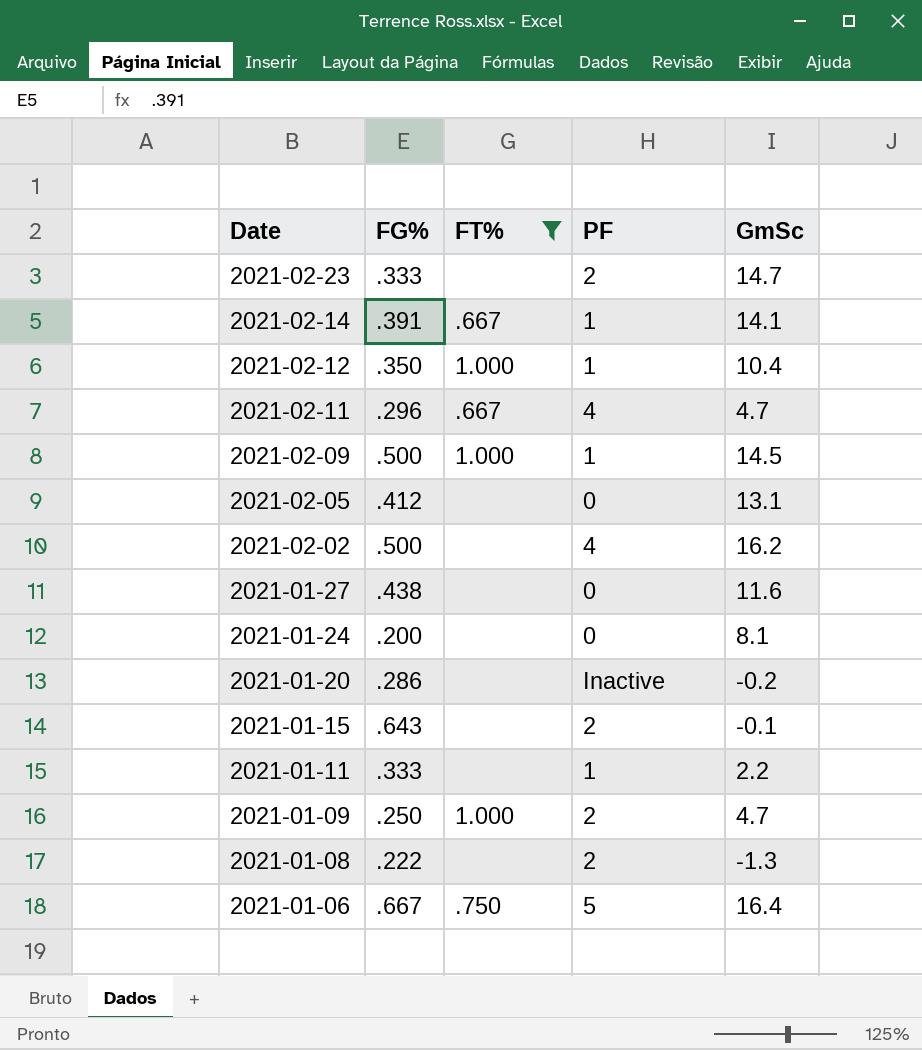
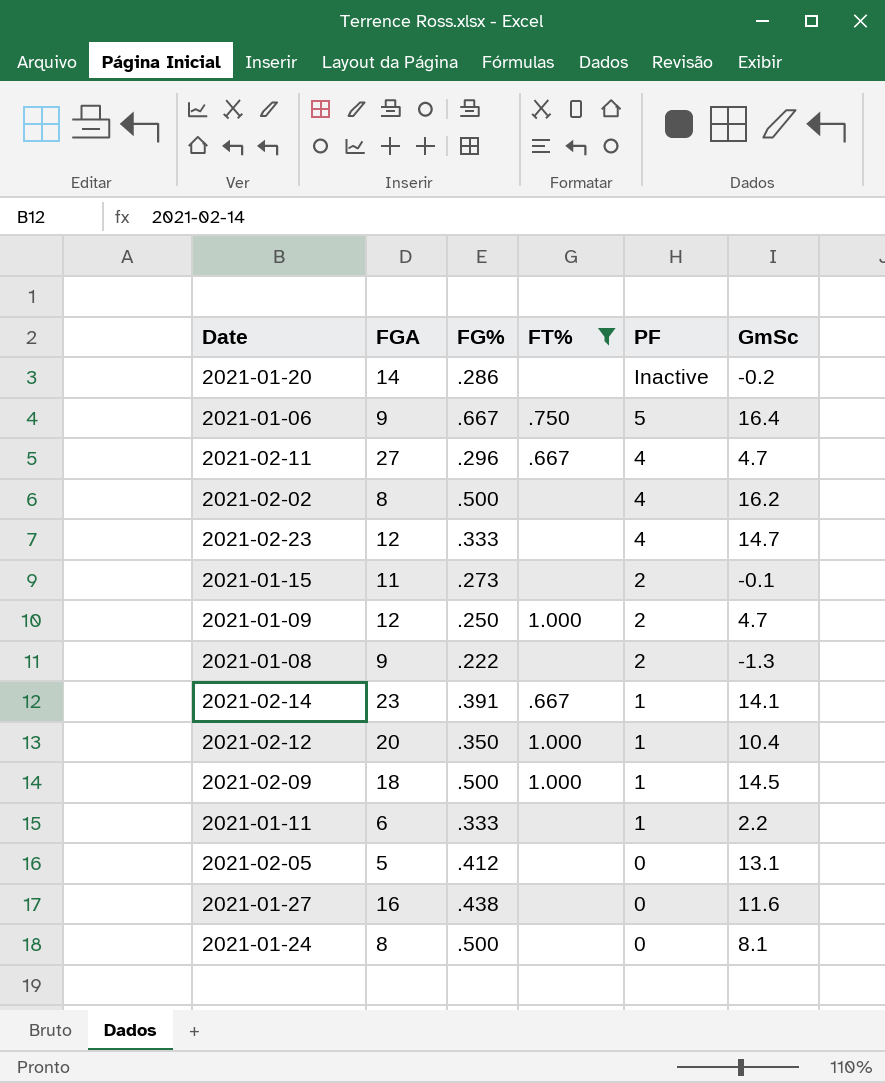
row order: Date descending -> PF descending
column FGA | position: none -> 2
2021-02-23 | PF: 2 -> 4
2021-01-15 | FG%: .643 -> .273
2021-01-24 | FG%: .200 -> .500

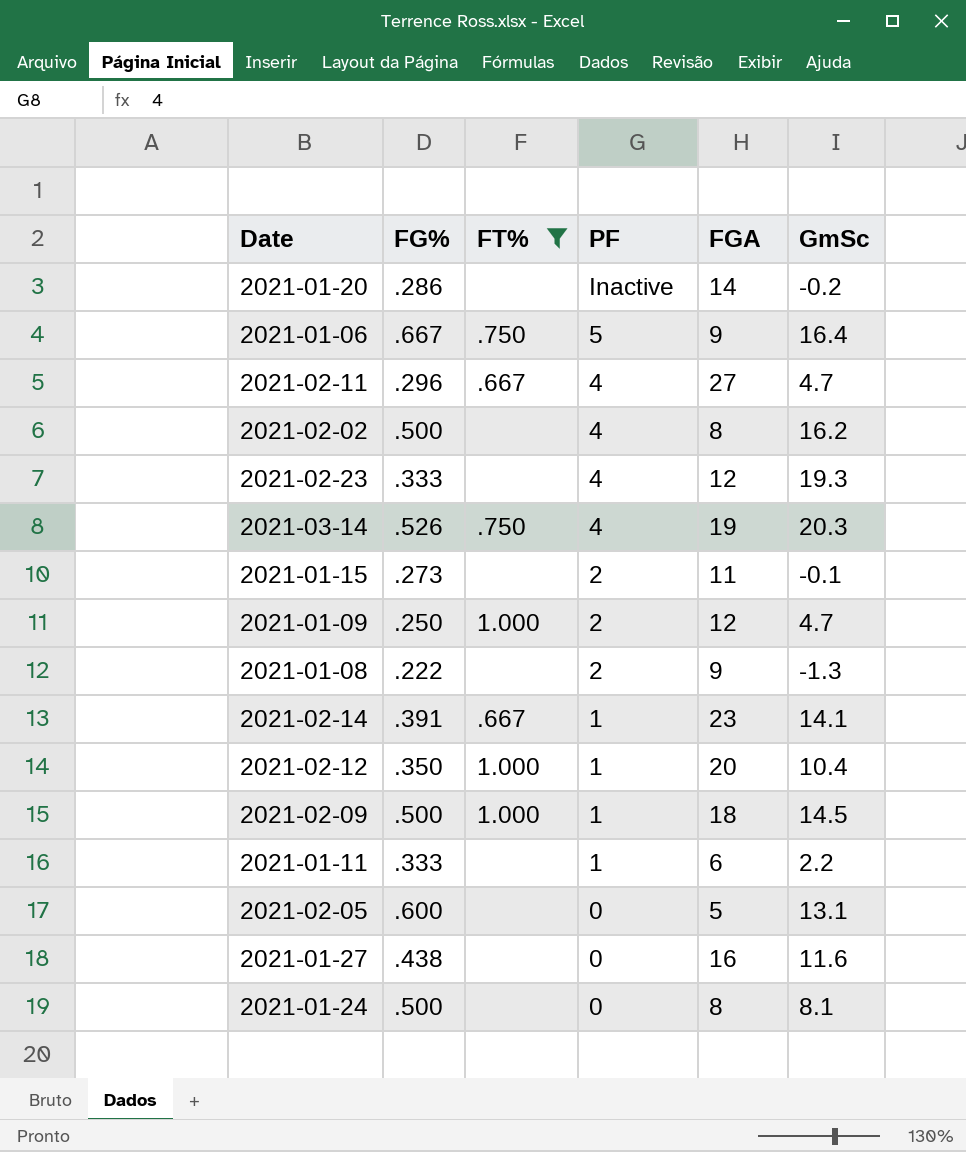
column FGA | position: 2 -> 5
2021-02-23 | GmSc: 14.7 -> 19.3
row 2021-03-14: none -> .526 | .750 | 4 | 19 | 20.3
2021-02-05 | FG%: .412 -> .600

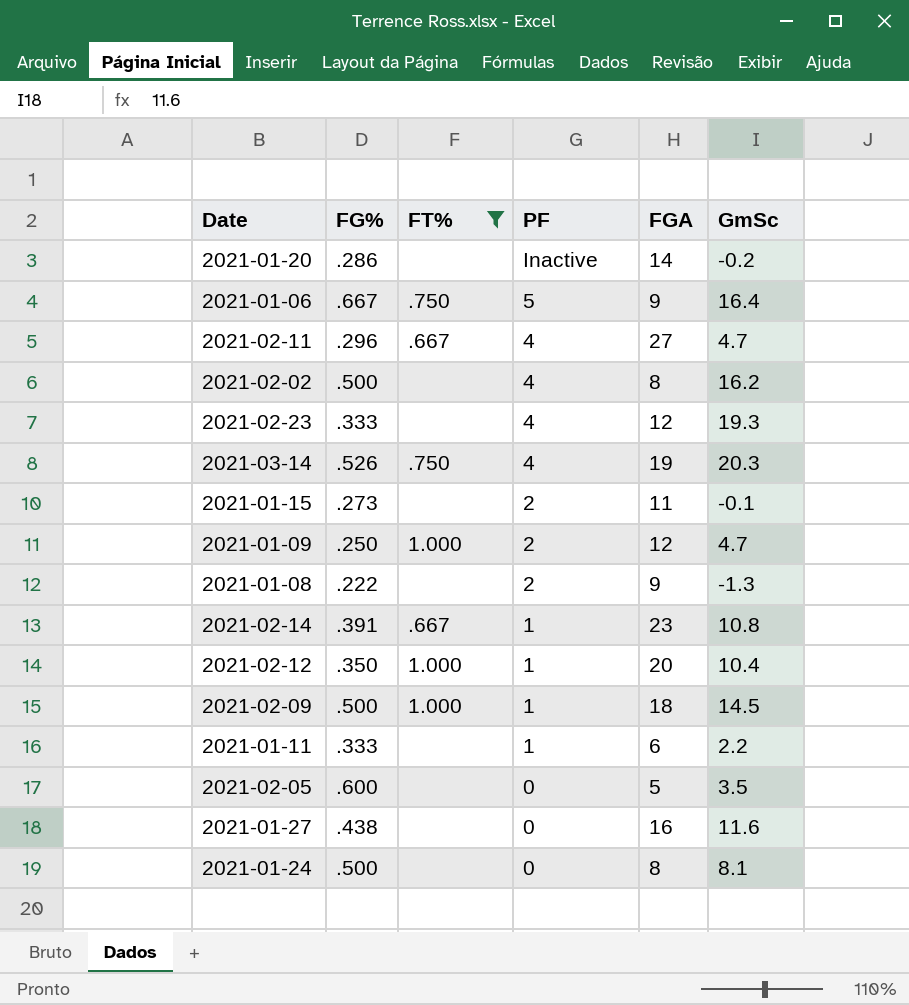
2021-02-14 | GmSc: 14.1 -> 10.8
2021-02-05 | GmSc: 13.1 -> 3.5

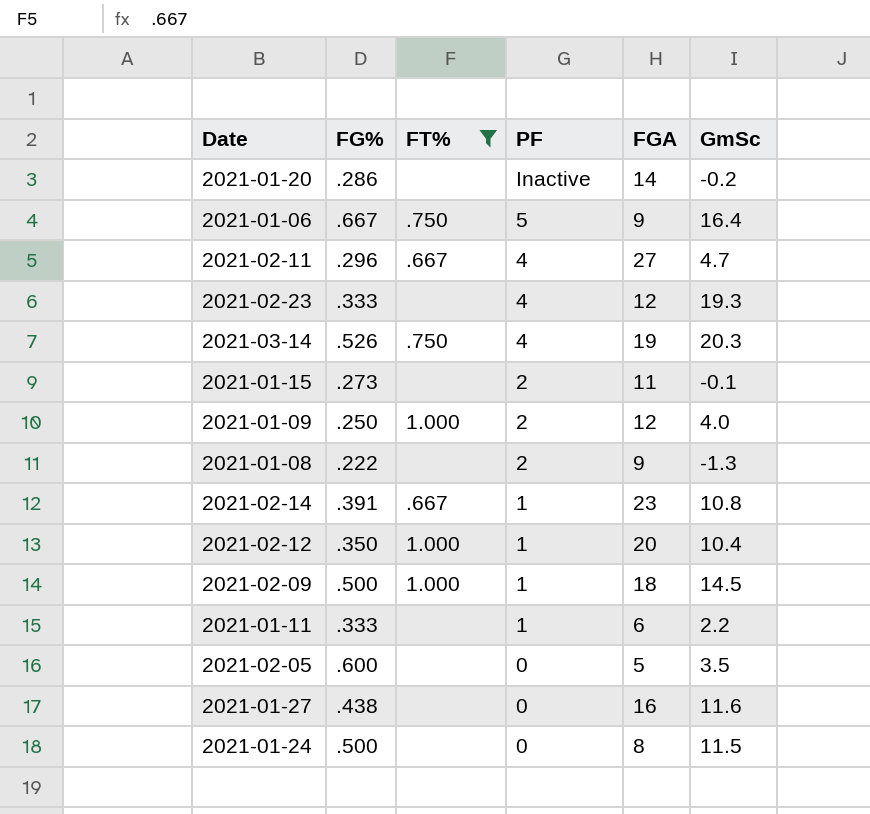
row 2021-02-02: .500 | none | 4 | 8 | 16.2 -> none
2021-01-09 | GmSc: 4.7 -> 4.0
2021-01-24 | GmSc: 8.1 -> 11.5

